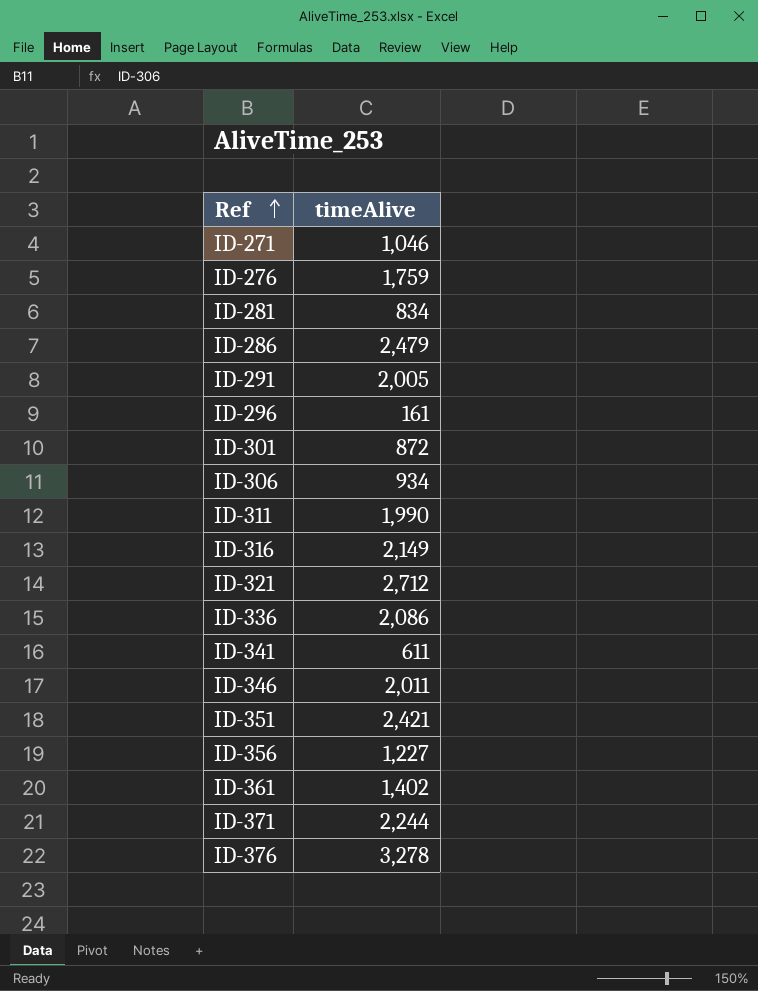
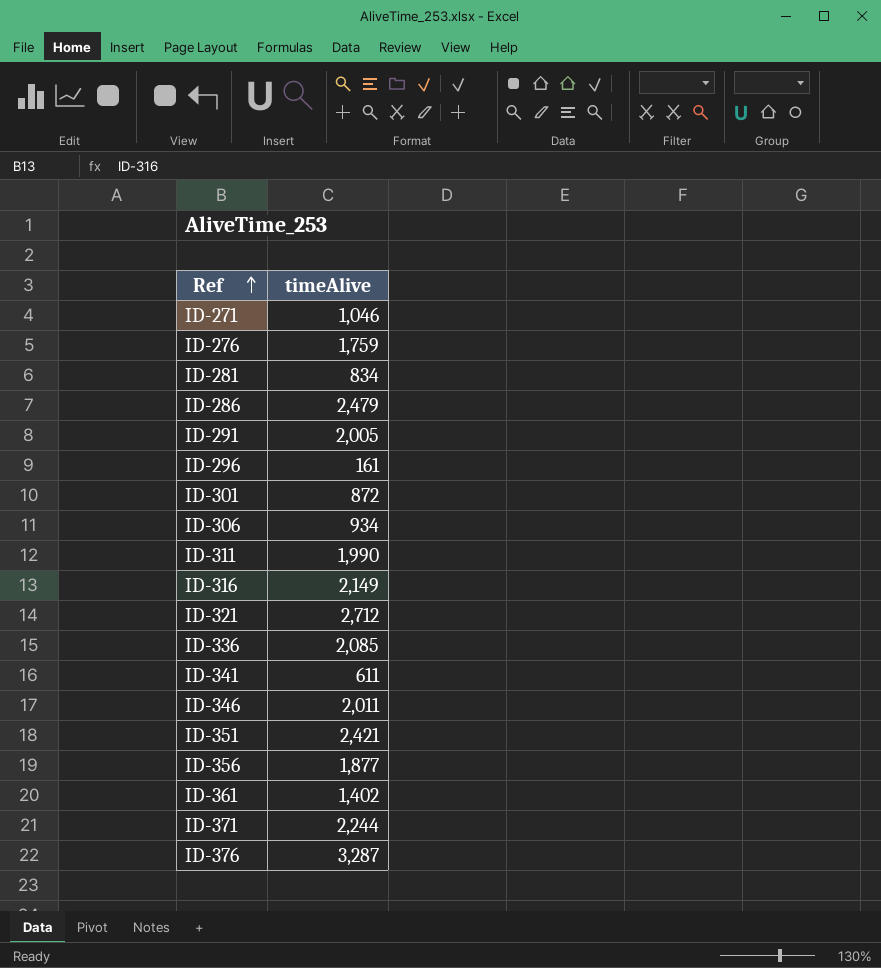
ID-336 | timeAlive: 2,086 -> 2,085
ID-356 | timeAlive: 1,227 -> 1,877
ID-376 | timeAlive: 3,278 -> 3,287

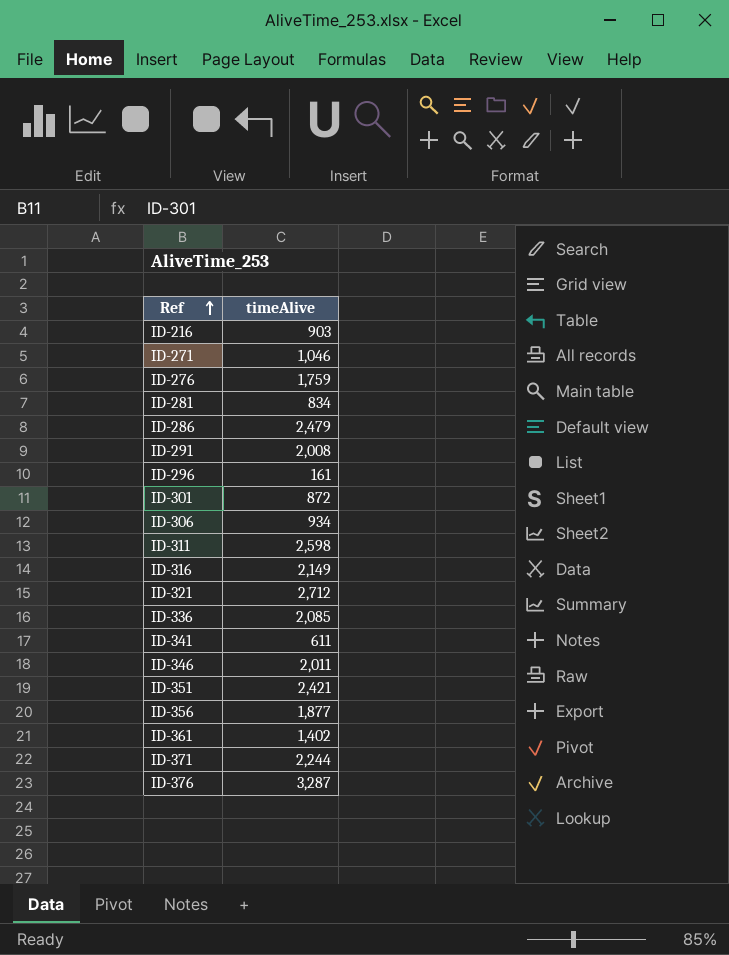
row ID-216: none -> 903
ID-291 | timeAlive: 2,005 -> 2,008
ID-311 | timeAlive: 1,990 -> 2,598

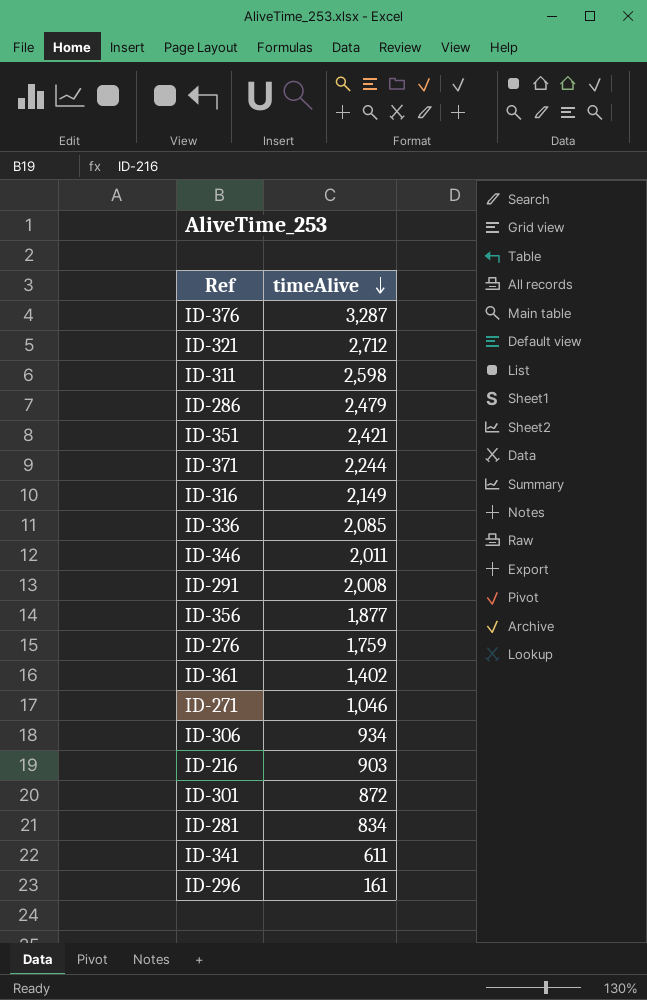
row order: Ref ascending -> timeAlive descending

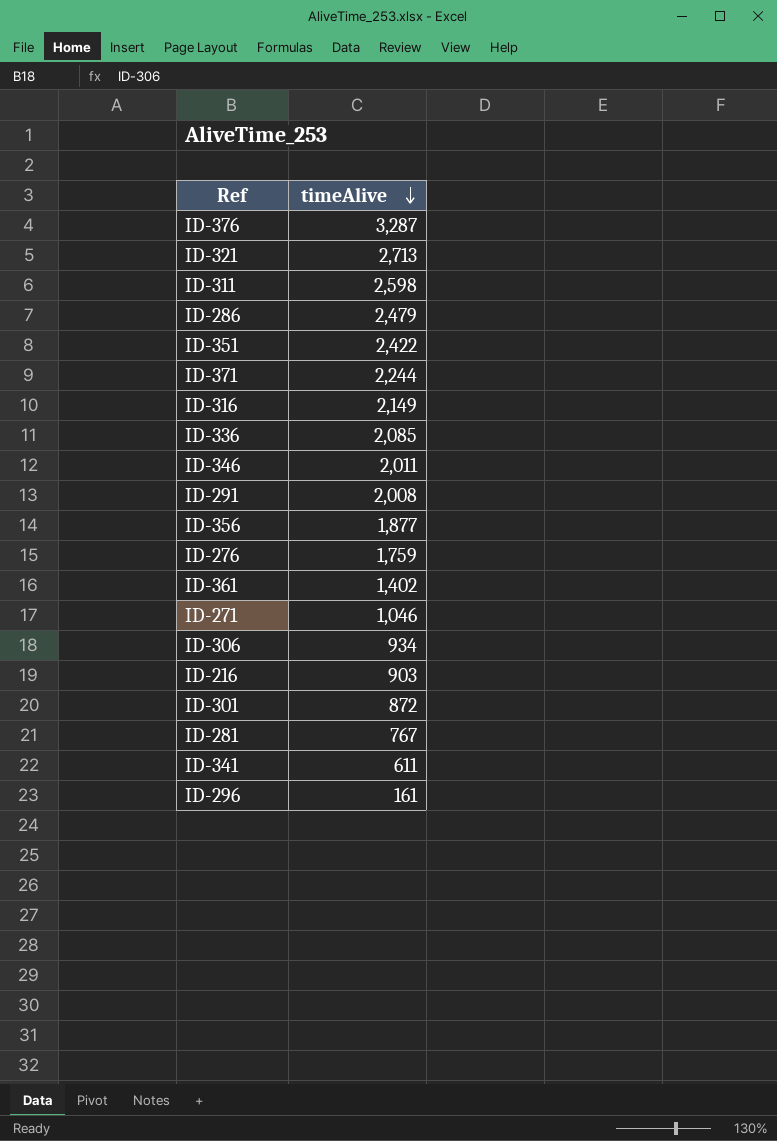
ID-321 | timeAlive: 2,712 -> 2,713
ID-351 | timeAlive: 2,421 -> 2,422
ID-281 | timeAlive: 834 -> 767

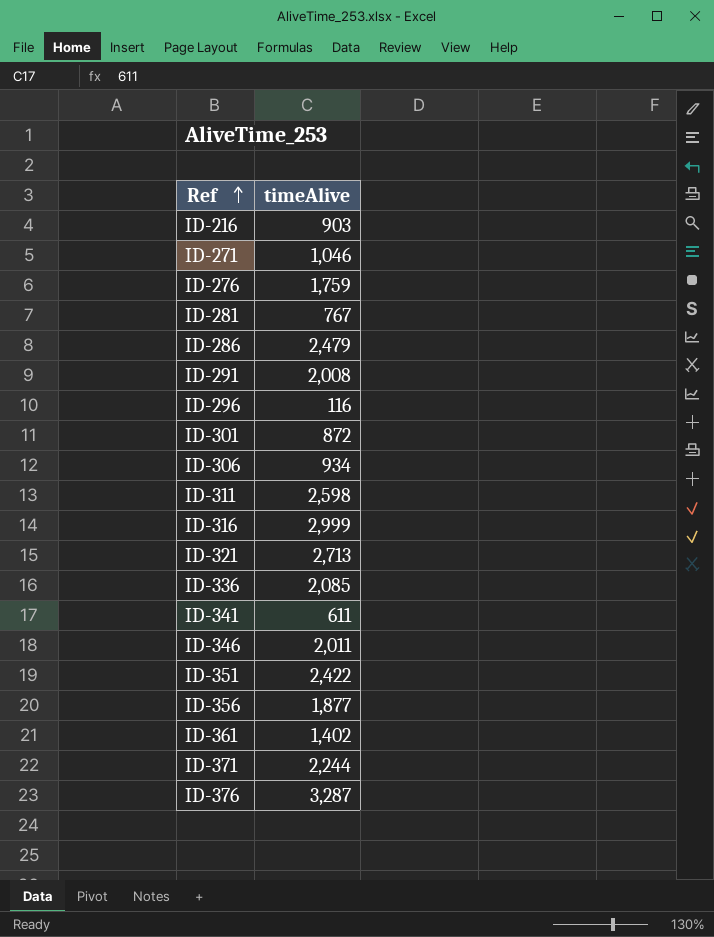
row order: timeAlive descending -> Ref ascending
ID-296 | timeAlive: 161 -> 116
ID-316 | timeAlive: 2,149 -> 2,999

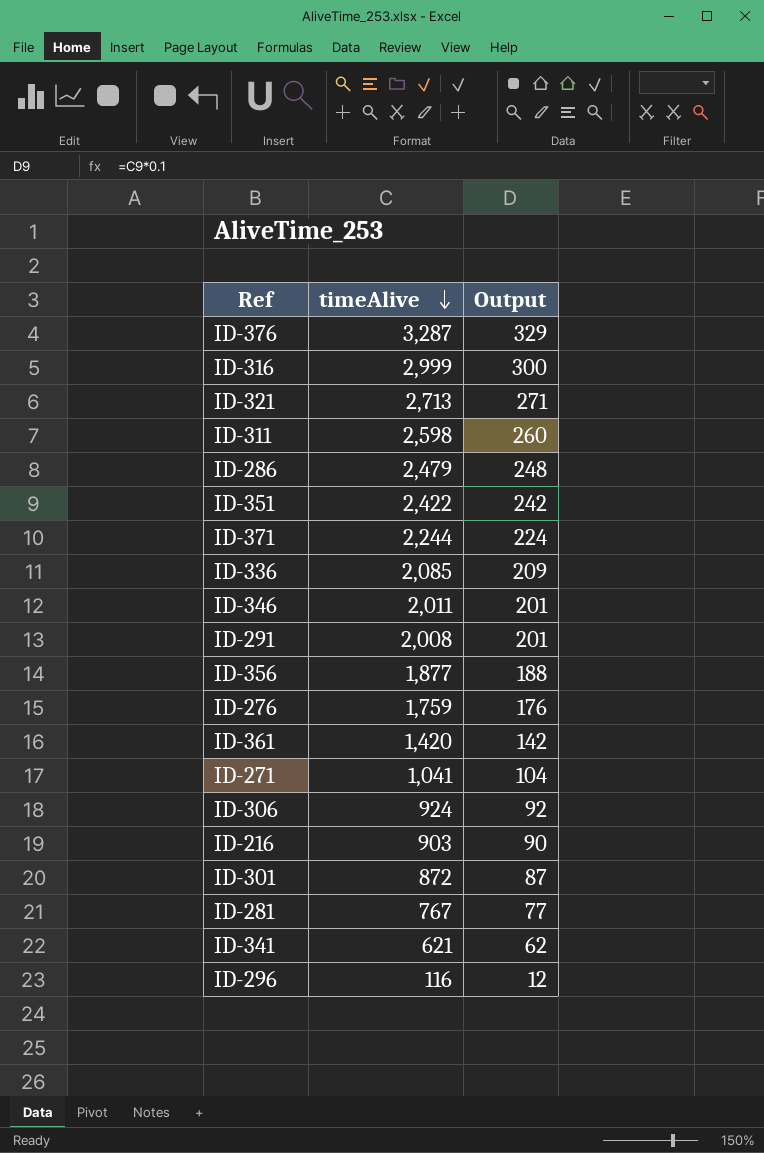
row order: Ref ascending -> timeAlive descending
column Output | formula: none -> [timeAlive] * 0.1
ID-361 | timeAlive: 1,402 -> 1,420
ID-271 | timeAlive: 1,046 -> 1,041
ID-306 | timeAlive: 934 -> 924
ID-341 | timeAlive: 611 -> 621

